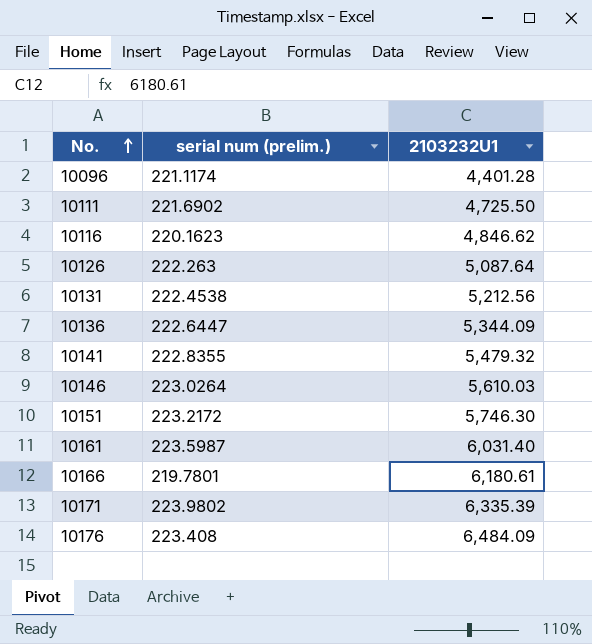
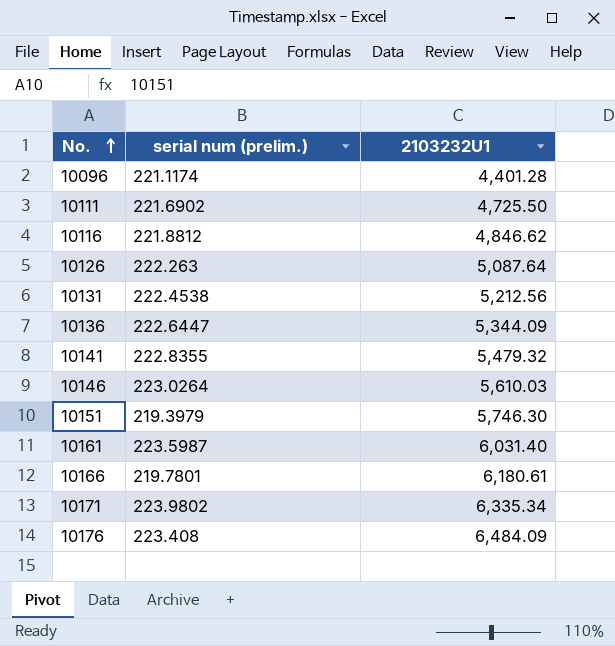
10116 | serial num (prelim.): 220.1623 -> 221.8812
10151 | serial num (prelim.): 223.2172 -> 219.3979
10171 | 2103232U1: 6,335.39 -> 6,335.34

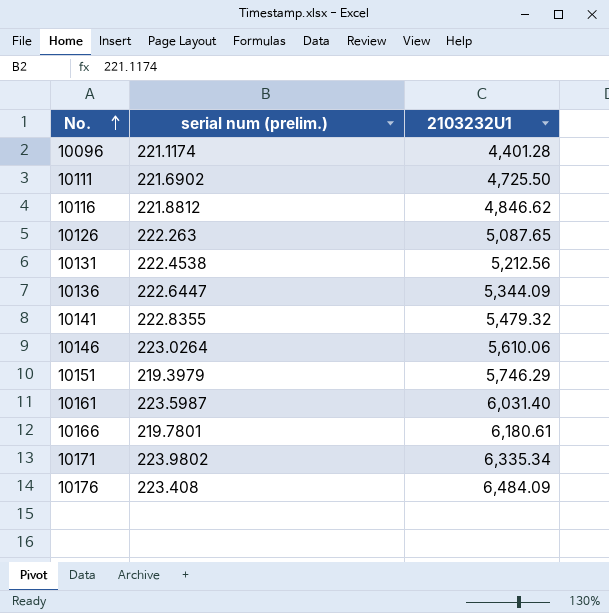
10126 | 2103232U1: 5,087.64 -> 5,087.65
10146 | 2103232U1: 5,610.03 -> 5,610.06
10151 | 2103232U1: 5,746.30 -> 5,746.29

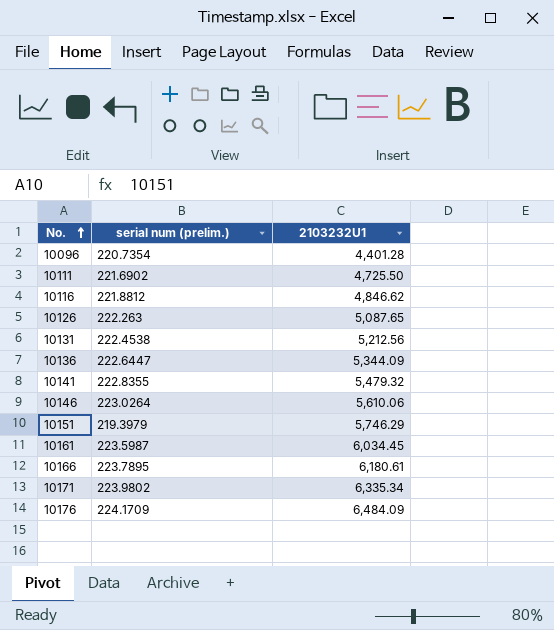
10096 | serial num (prelim.): 221.1174 -> 220.7354
10161 | 2103232U1: 6,031.40 -> 6,034.45
10166 | serial num (prelim.): 219.7801 -> 223.7895
10176 | serial num (prelim.): 223.408 -> 224.1709

